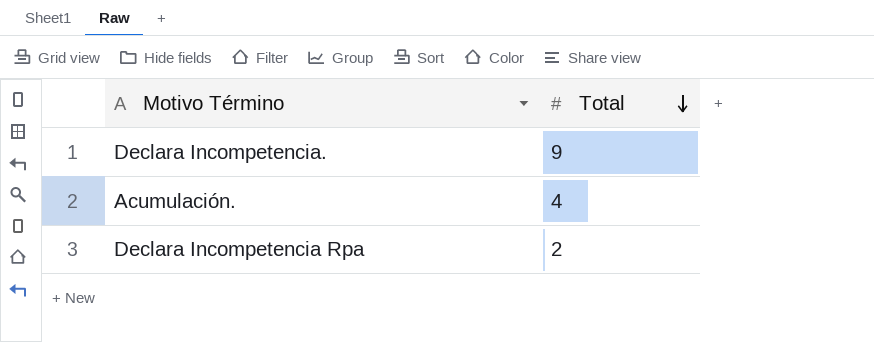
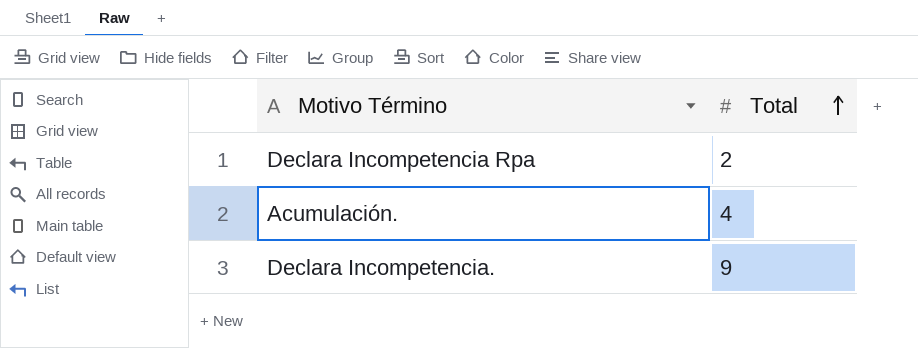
row order: Total descending -> Total ascending

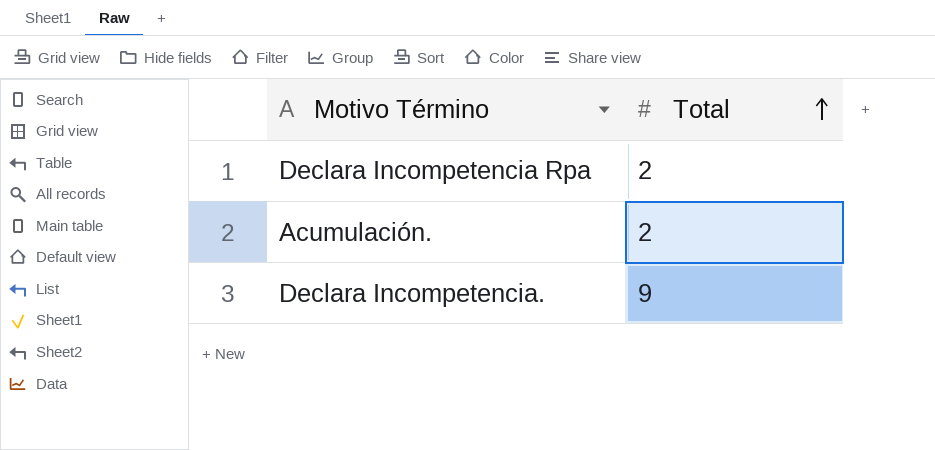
Acumulación. | Total: 4 -> 2

